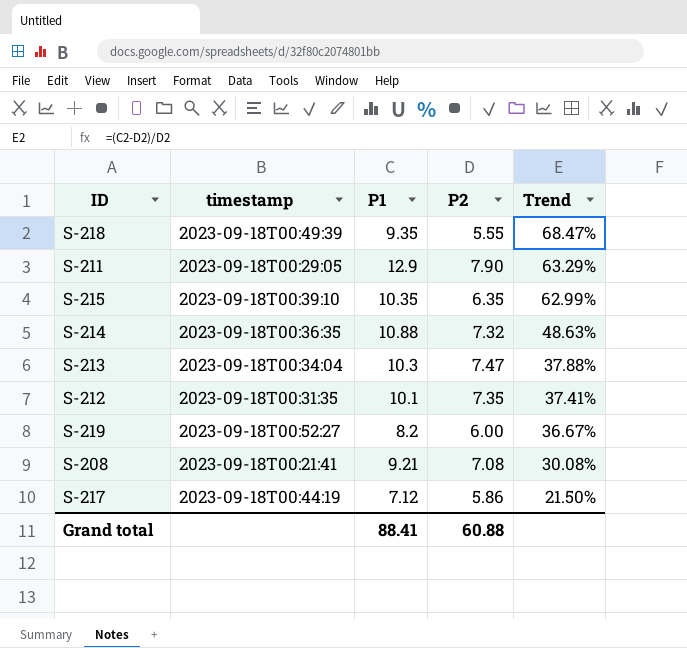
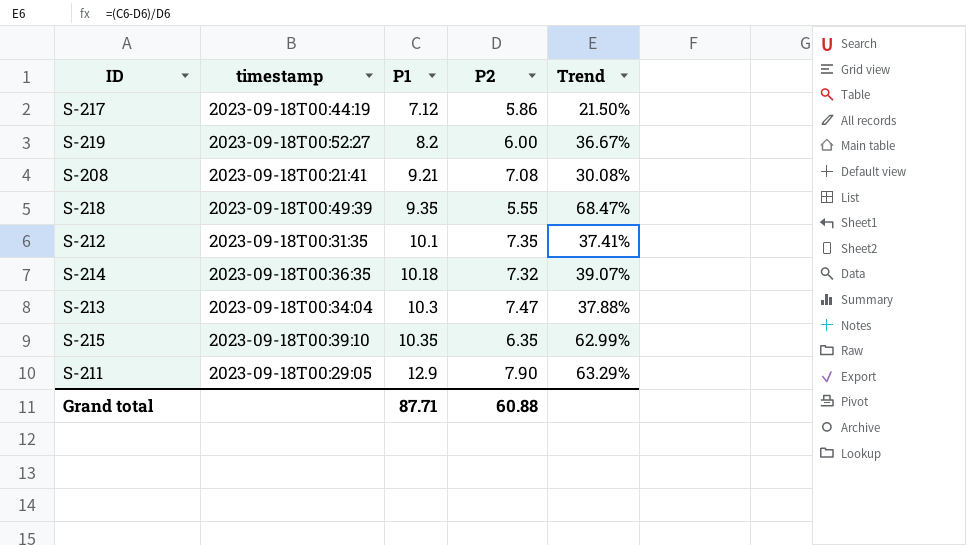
row order: Trend descending -> P1 ascending
S-214 | P1: 10.88 -> 10.18
S-214 | Trend: 48.63% -> 39.07%
Grand total | P1: 88.41 -> 87.71

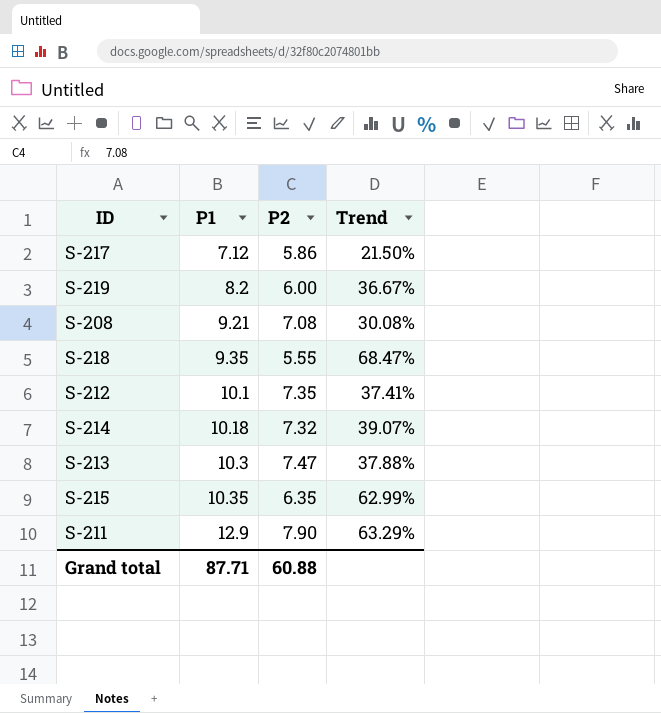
column timestamp | position: 2 -> none

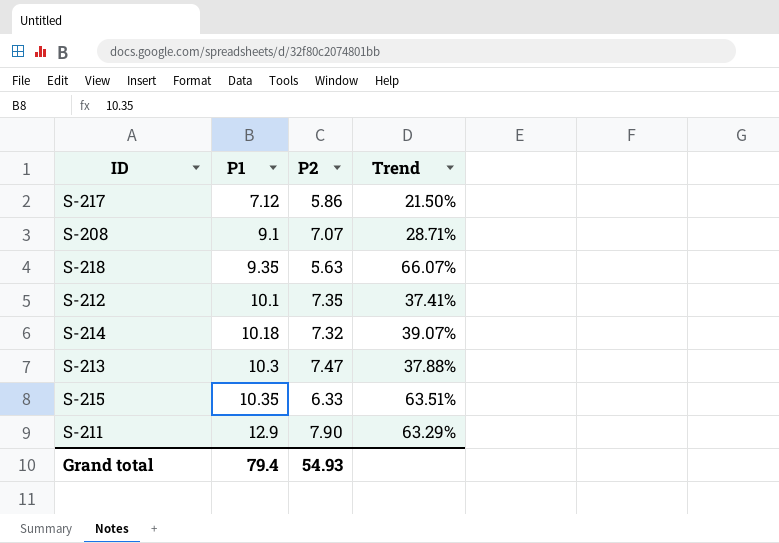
row S-219: 8.2 | 6.00 | 36.67% -> none
S-208 | P1: 9.21 -> 9.1
S-208 | P2: 7.08 -> 7.07
S-208 | Trend: 30.08% -> 28.71%
S-218 | P2: 5.55 -> 5.63
S-218 | Trend: 68.47% -> 66.07%
S-215 | P2: 6.35 -> 6.33
S-215 | Trend: 62.99% -> 63.51%
Grand total | P1: 87.71 -> 79.4
Grand total | P2: 60.88 -> 54.93

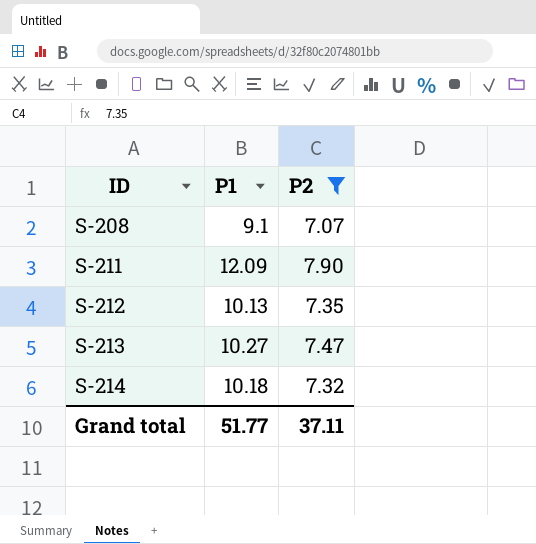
filter: none -> P2 >= 7.07
row order: P1 ascending -> ID ascending
column Trend | formula: ([P1] - [P2]) / [P2] -> none
S-211 | P1: 12.9 -> 12.09
S-212 | P1: 10.1 -> 10.13
S-213 | P1: 10.3 -> 10.27
Grand total | P1: 79.4 -> 51.77
Grand total | P2: 54.93 -> 37.11

